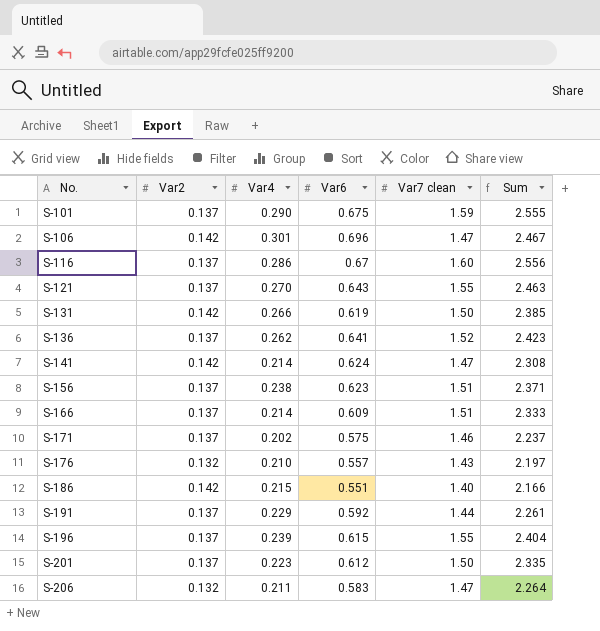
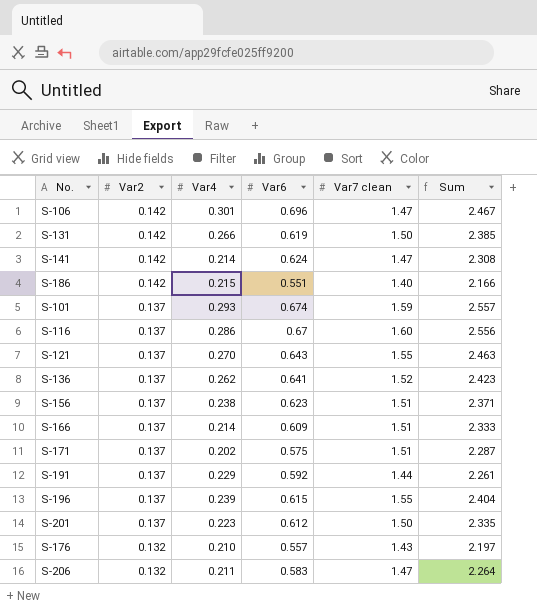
row order: No. ascending -> Var2 descending
S-101 | Var4: 0.290 -> 0.293
S-101 | Var6: 0.675 -> 0.674
S-101 | Sum: 2.555 -> 2.557
S-171 | Var7 clean: 1.46 -> 1.51
S-171 | Sum: 2.237 -> 2.287

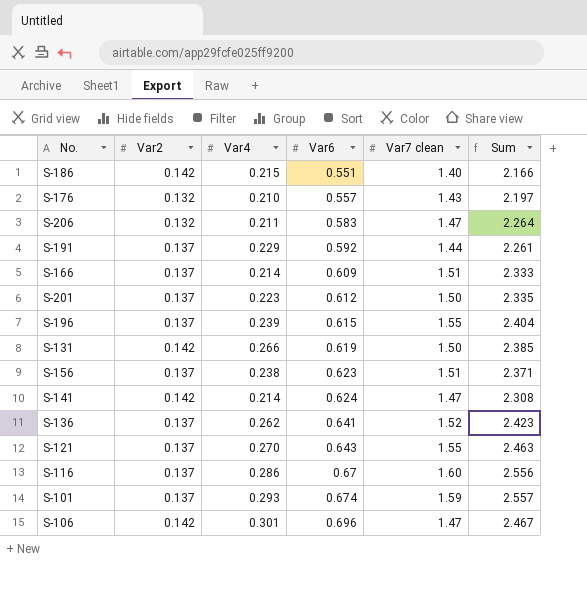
row order: Var2 descending -> Var6 ascending
row S-171: 0.137 | 0.202 | 0.575 | 1.51 | 2.287 -> none

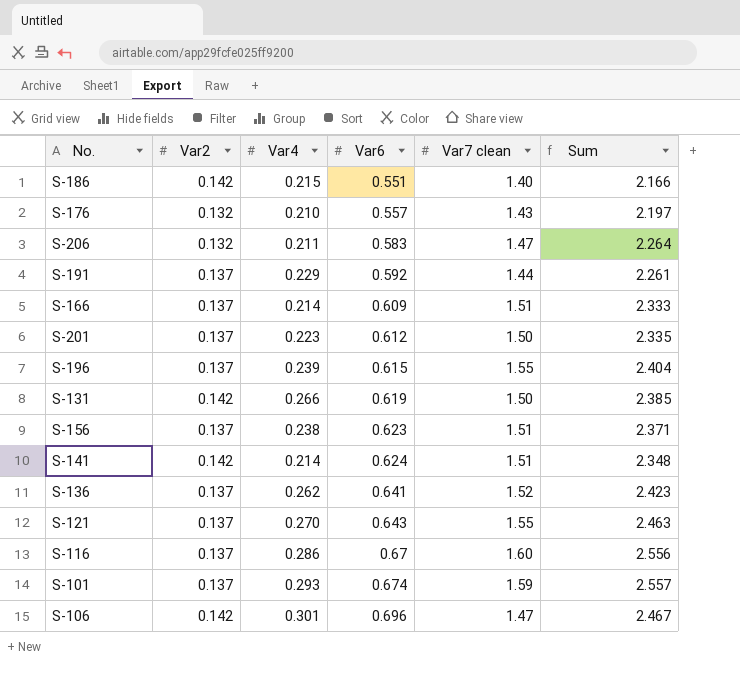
S-141 | Var7 clean: 1.47 -> 1.51
S-141 | Sum: 2.308 -> 2.348

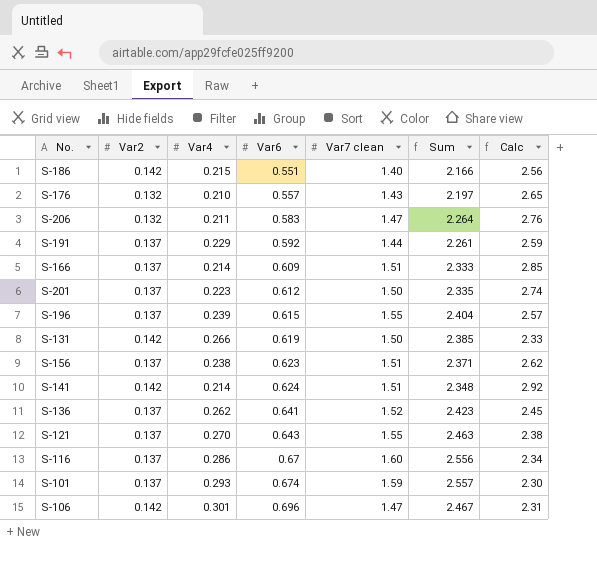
column Calc | formula: none -> [Var6] / [Var4]

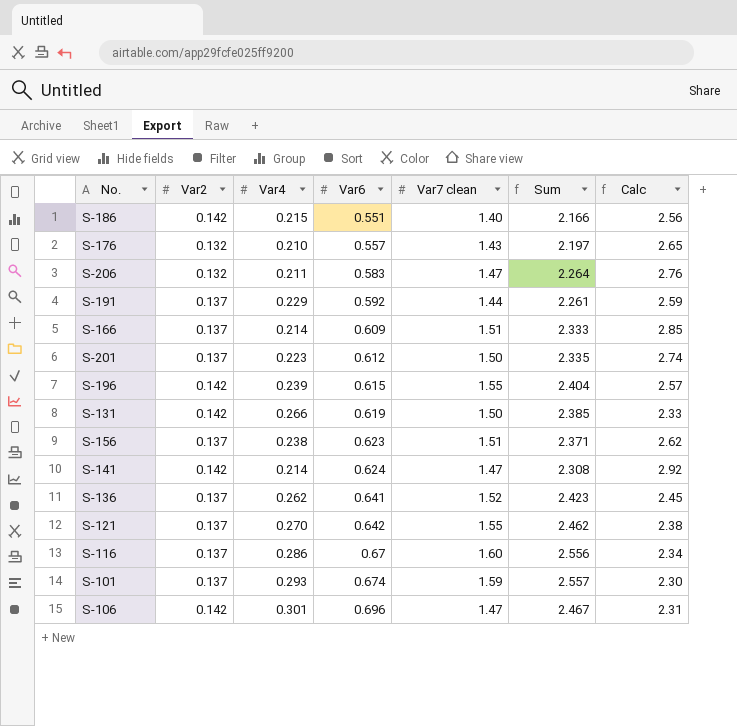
S-196 | Var2: 0.137 -> 0.142
S-141 | Var7 clean: 1.51 -> 1.47
S-141 | Sum: 2.348 -> 2.308
S-121 | Var6: 0.643 -> 0.642
S-121 | Sum: 2.463 -> 2.462

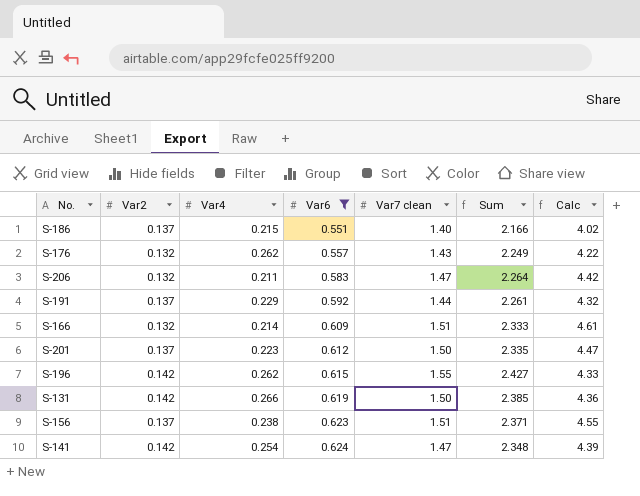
filter: none -> Var6 <= 0.624
column Calc | formula: [Var6] / [Var4] -> [Var6] / [Var2]
S-186 | Var2: 0.142 -> 0.137
S-176 | Var4: 0.210 -> 0.262
S-176 | Sum: 2.197 -> 2.249
S-166 | Var2: 0.137 -> 0.132
S-196 | Var4: 0.239 -> 0.262
S-196 | Sum: 2.404 -> 2.427
S-141 | Var4: 0.214 -> 0.254
S-141 | Sum: 2.308 -> 2.348

